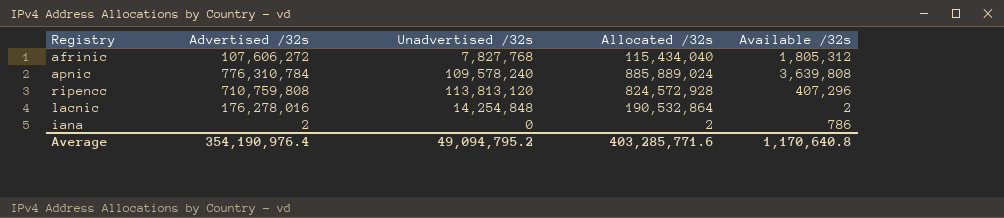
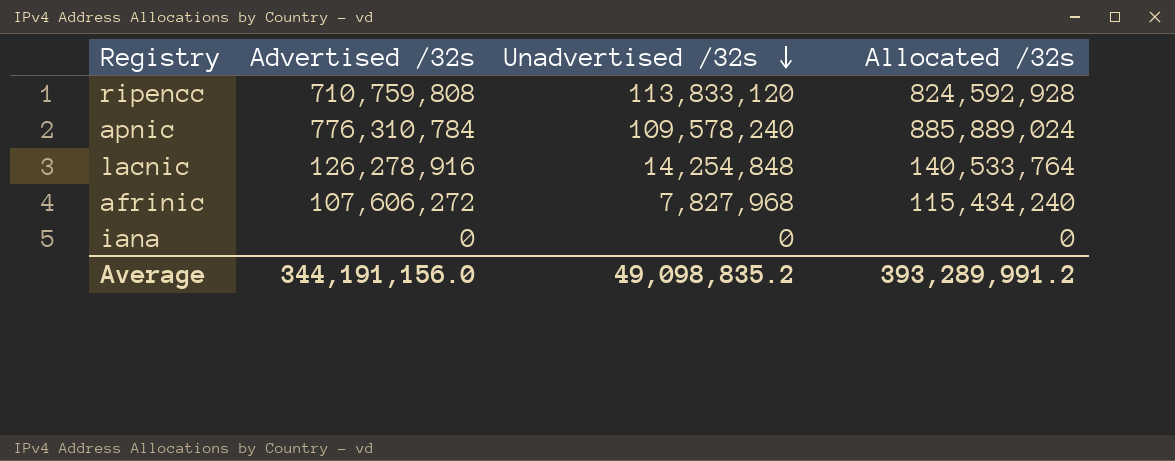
row order: none -> Unadvertised /32s descending
column Available /32s | position: 5 -> none
ripencc | Unadvertised /32s: 113,813,120 -> 113,833,120
ripencc | Allocated /32s: 824,572,928 -> 824,592,928
lacnic | Advertised /32s: 176,278,016 -> 126,278,916
lacnic | Allocated /32s: 190,532,864 -> 140,533,764
afrinic | Unadvertised /32s: 7,827,768 -> 7,827,968
afrinic | Allocated /32s: 115,434,040 -> 115,434,240
iana | Advertised /32s: 2 -> 0
iana | Allocated /32s: 2 -> 0
Average | Advertised /32s: 354,190,976.4 -> 344,191,156.0
Average | Unadvertised /32s: 49,094,795.2 -> 49,098,835.2
Average | Allocated /32s: 403,285,771.6 -> 393,289,991.2

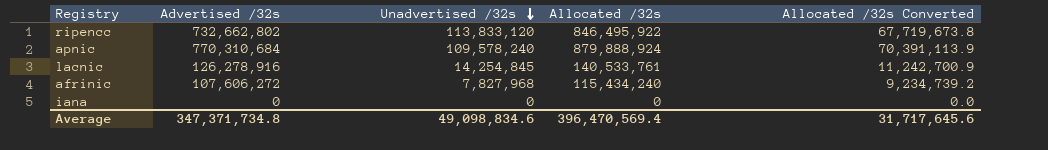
column Allocated /32s Converted | formula: none -> [Allocated /32s] * 0.08
ripencc | Advertised /32s: 710,759,808 -> 732,662,802
ripencc | Allocated /32s: 824,592,928 -> 846,495,922
apnic | Advertised /32s: 776,310,784 -> 770,310,684
apnic | Allocated /32s: 885,889,024 -> 879,888,924
lacnic | Unadvertised /32s: 14,254,848 -> 14,254,845
lacnic | Allocated /32s: 140,533,764 -> 140,533,761
Average | Advertised /32s: 344,191,156.0 -> 347,371,734.8
Average | Unadvertised /32s: 49,098,835.2 -> 49,098,834.6
Average | Allocated /32s: 393,289,991.2 -> 396,470,569.4

